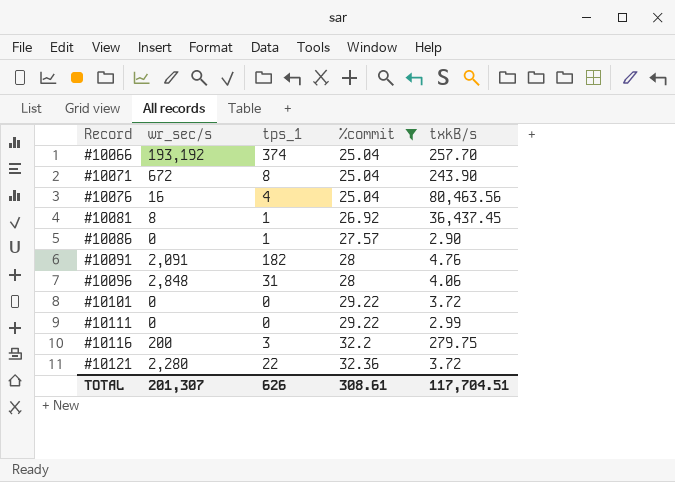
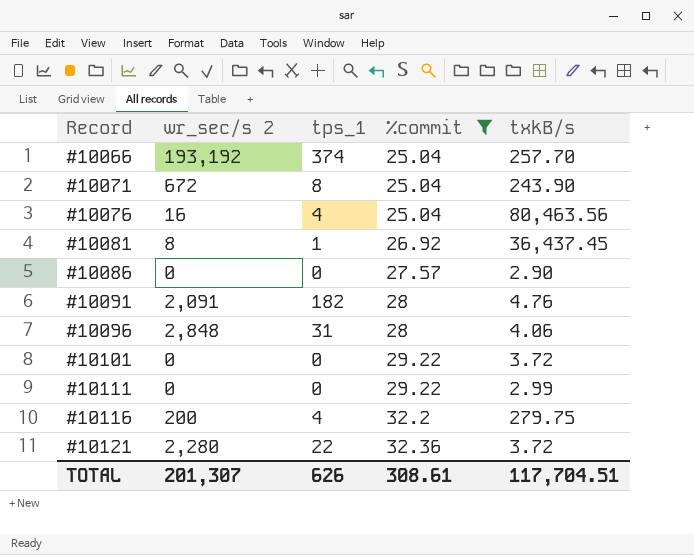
column name: wr_sec/s -> wr_sec/s 2
#10086 | tps_1: 1 -> 0
#10116 | tps_1: 3 -> 4

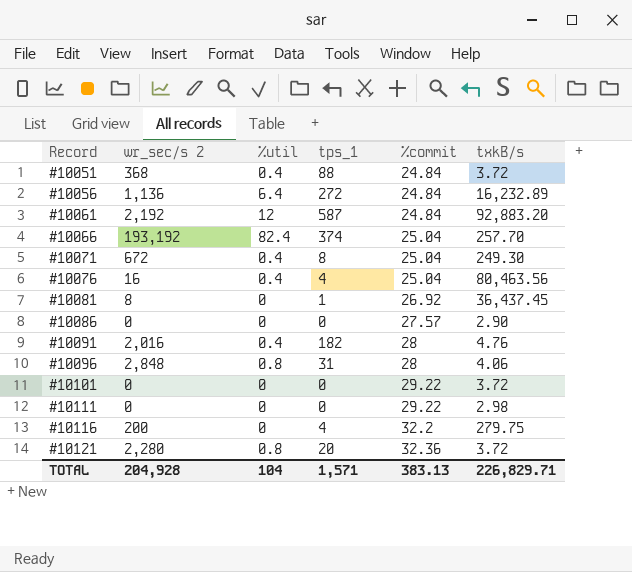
filter: %commit != 24.84 -> none
column %util | position: none -> 3
#10071 | txkB/s: 243.90 -> 249.30
#10091 | wr_sec/s 2: 2,091 -> 2,016
#10111 | txkB/s: 2.99 -> 2.98
#10121 | tps_1: 22 -> 20
TOTAL | wr_sec/s 2: 201,307 -> 204,928
TOTAL | tps_1: 626 -> 1,571
TOTAL | %commit: 308.61 -> 383.13
TOTAL | txkB/s: 117,704.51 -> 226,829.71

